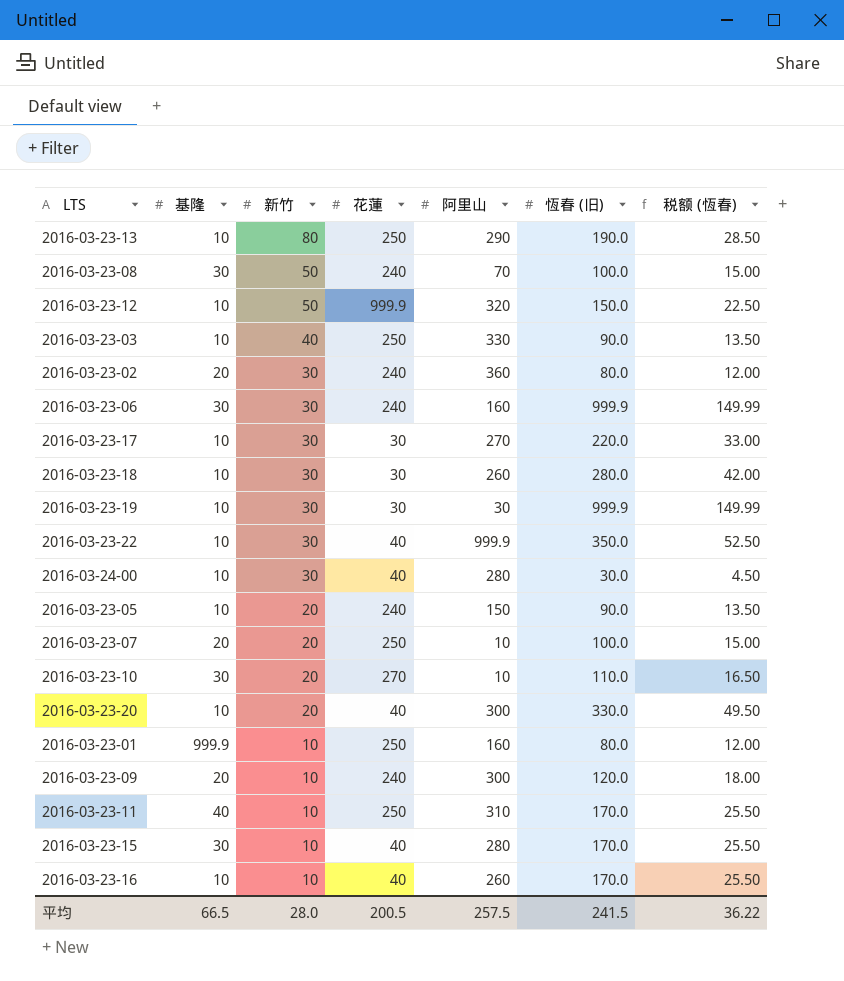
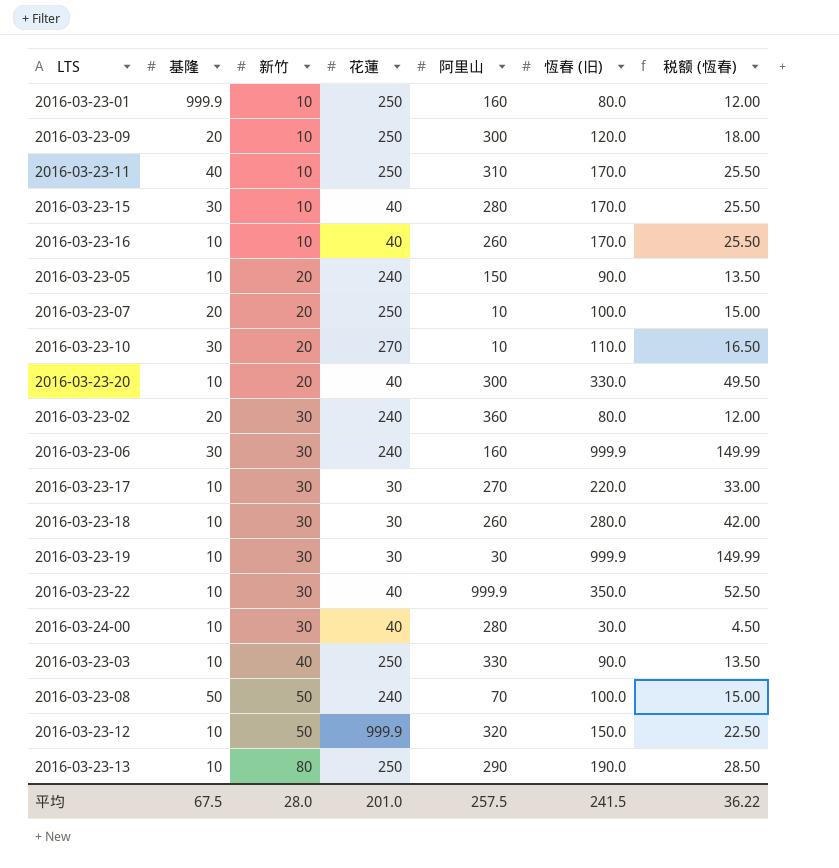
row order: 新竹 descending -> 新竹 ascending
2016-03-23-09 | 花蓮: 240 -> 250
2016-03-23-08 | 基隆: 30 -> 50
平均 | 基隆: 66.5 -> 67.5
平均 | 花蓮: 200.5 -> 201.0

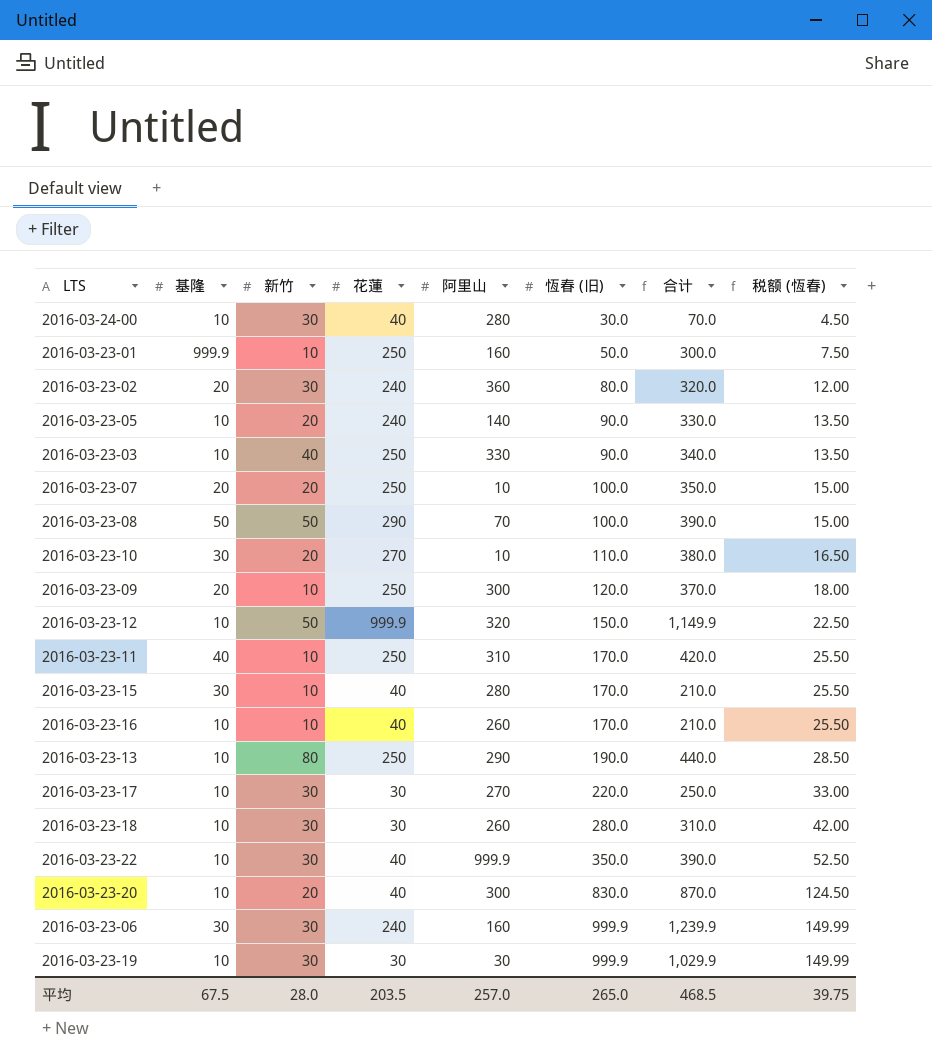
row order: 新竹 ascending -> 恆春 (旧) ascending
column 合计 | formula: none -> [花蓮] + [恆春 (旧)]
2016-03-23-01 | 恆春 (旧): 80.0 -> 50.0
2016-03-23-01 | 税额 (恆春): 12.00 -> 7.50
2016-03-23-05 | 阿里山: 150 -> 140
2016-03-23-08 | 花蓮: 240 -> 290
2016-03-23-20 | 恆春 (旧): 330.0 -> 830.0
2016-03-23-20 | 税额 (恆春): 49.50 -> 124.50
平均 | 花蓮: 201.0 -> 203.5
平均 | 阿里山: 257.5 -> 257.0
平均 | 恆春 (旧): 241.5 -> 265.0
平均 | 税额 (恆春): 36.22 -> 39.75

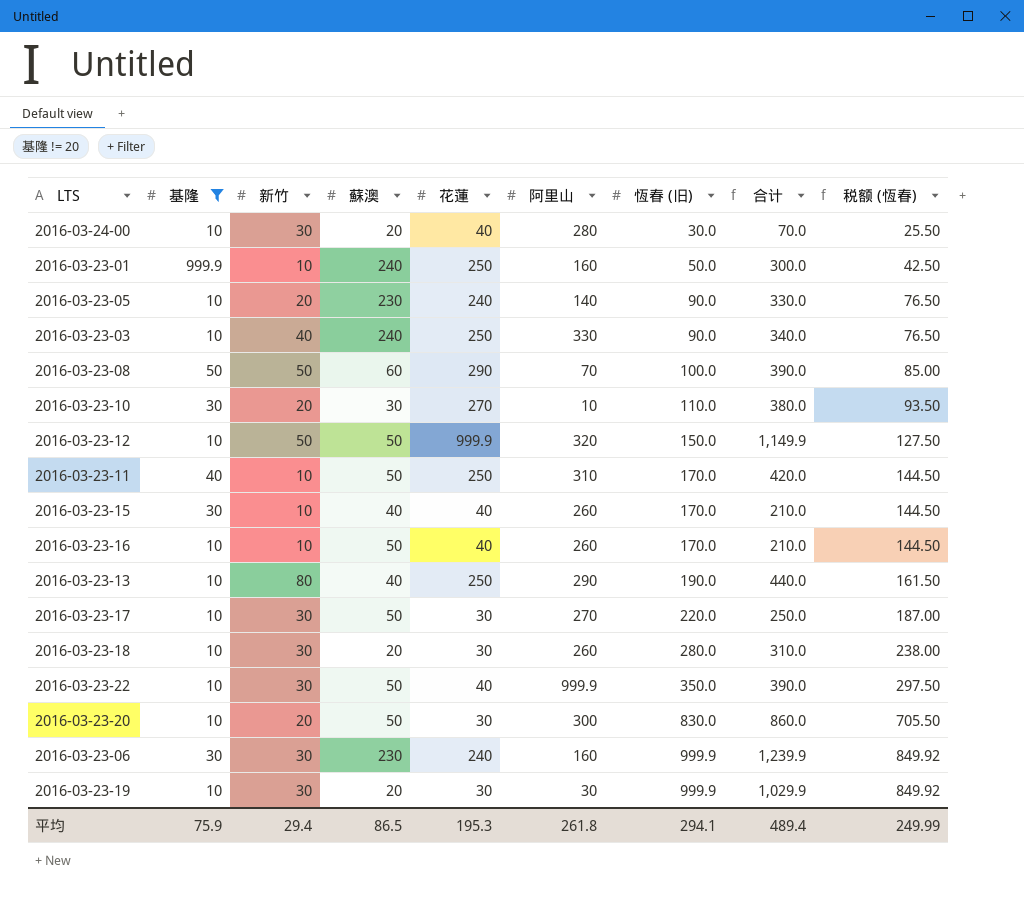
filter: none -> 基隆 != 20
column 蘇澳 | position: none -> 4
column 税额 (恆春) | formula: [恆春 (旧)] * 0.15 -> [恆春 (旧)] * 0.85
2016-03-23-15 | 阿里山: 280 -> 260
2016-03-23-20 | 花蓮: 40 -> 30
2016-03-23-20 | 合计: 870.0 -> 860.0
平均 | 基隆: 67.5 -> 75.9
平均 | 新竹: 28.0 -> 29.4
平均 | 花蓮: 203.5 -> 195.3
平均 | 阿里山: 257.0 -> 261.8
平均 | 恆春 (旧): 265.0 -> 294.1
平均 | 合计: 468.5 -> 489.4
平均 | 税额 (恆春): 39.75 -> 249.99

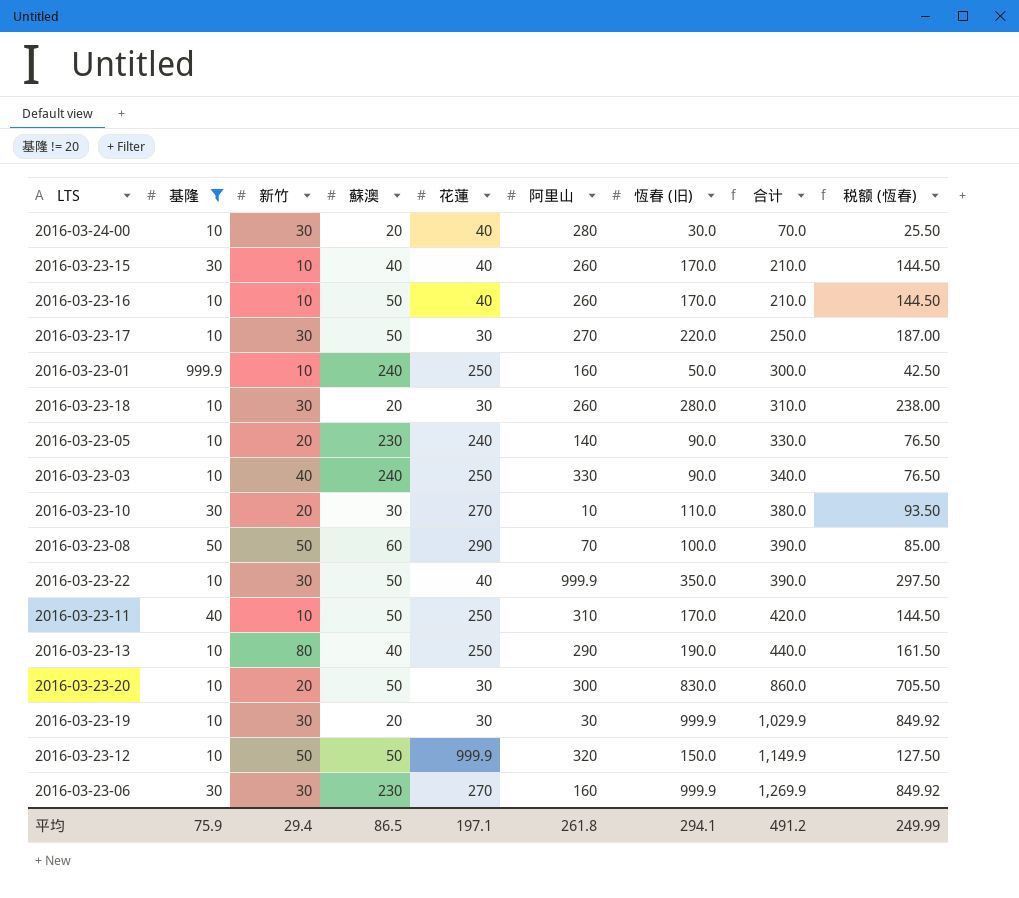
row order: 恆春 (旧) ascending -> 合计 ascending
2016-03-23-06 | 花蓮: 240 -> 270
2016-03-23-06 | 合计: 1,239.9 -> 1,269.9
平均 | 花蓮: 195.3 -> 197.1
平均 | 合计: 489.4 -> 491.2

